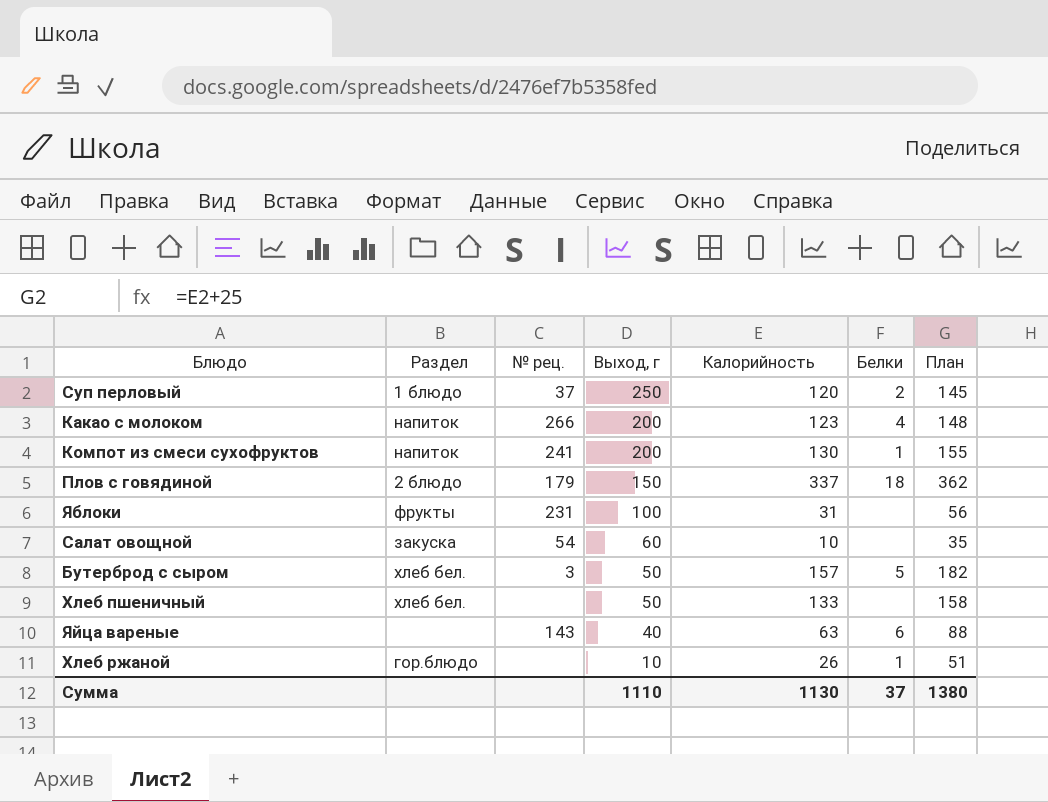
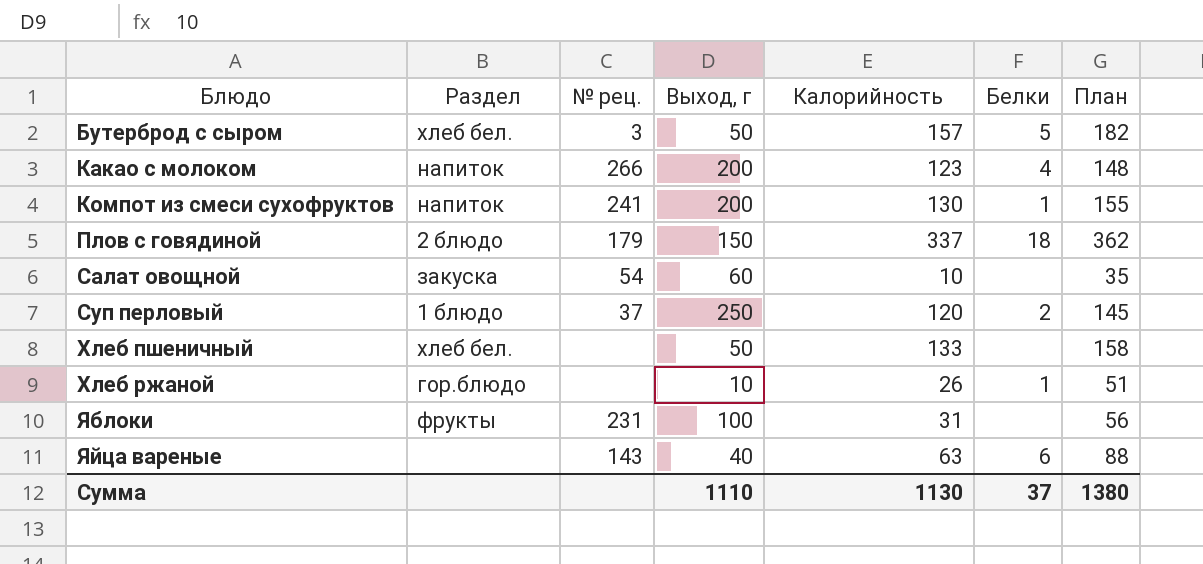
row order: Выход, г descending -> Блюдо ascending

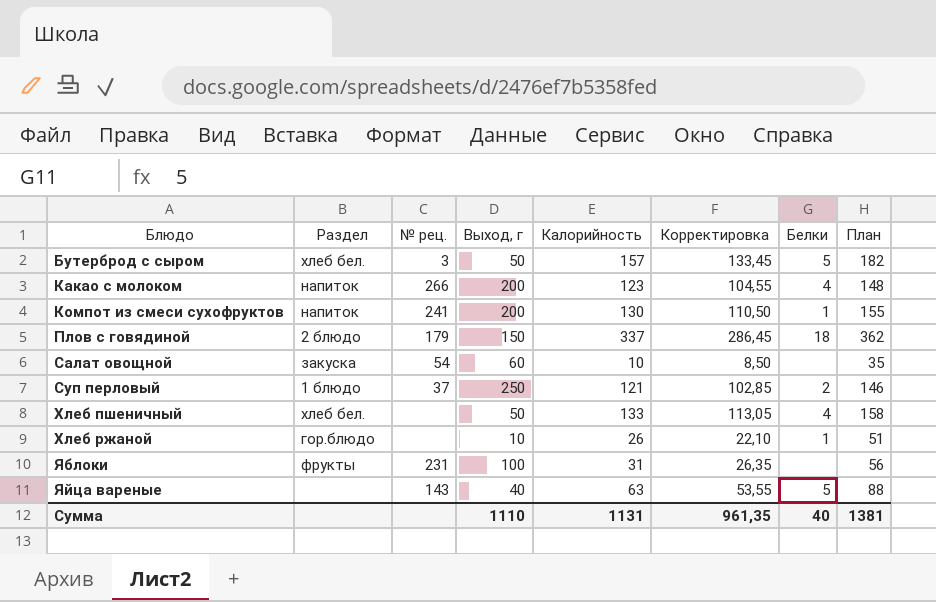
column Корректировка | formula: none -> [Калорийность] * 0,85
Суп перловый | Калорийность: 120 -> 121
Суп перловый | План: 145 -> 146
Хлеб пшеничный | Белки: none -> 4
Яйца вареные | Белки: 6 -> 5
Сумма | Калорийность: 1130 -> 1131
Сумма | Белки: 37 -> 40
Сумма | План: 1380 -> 1381

